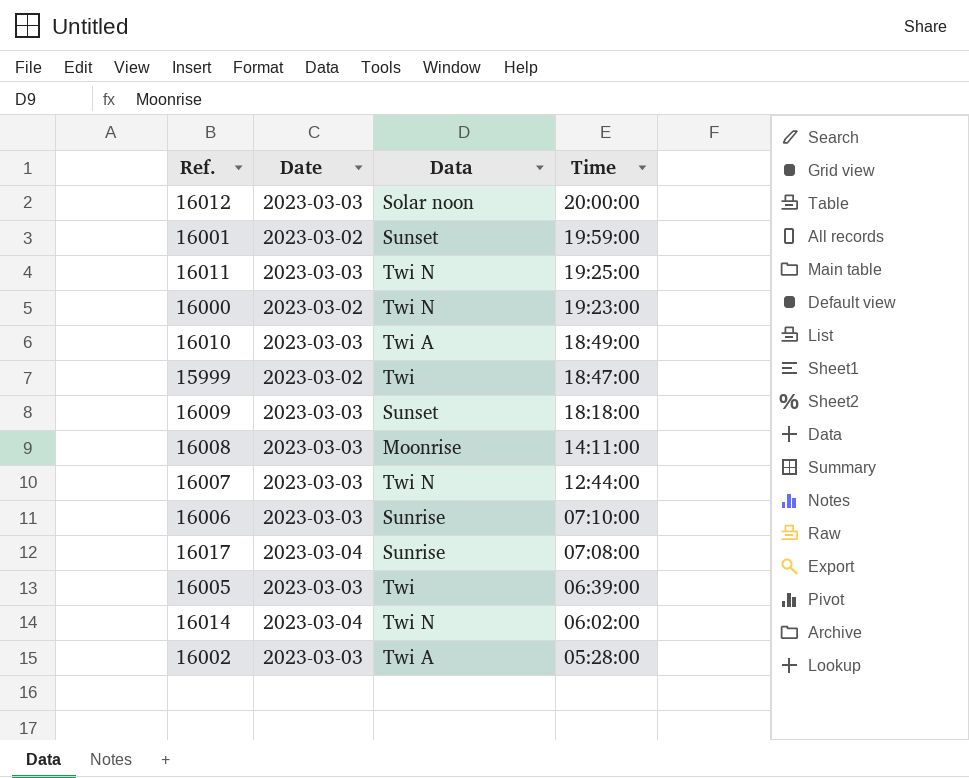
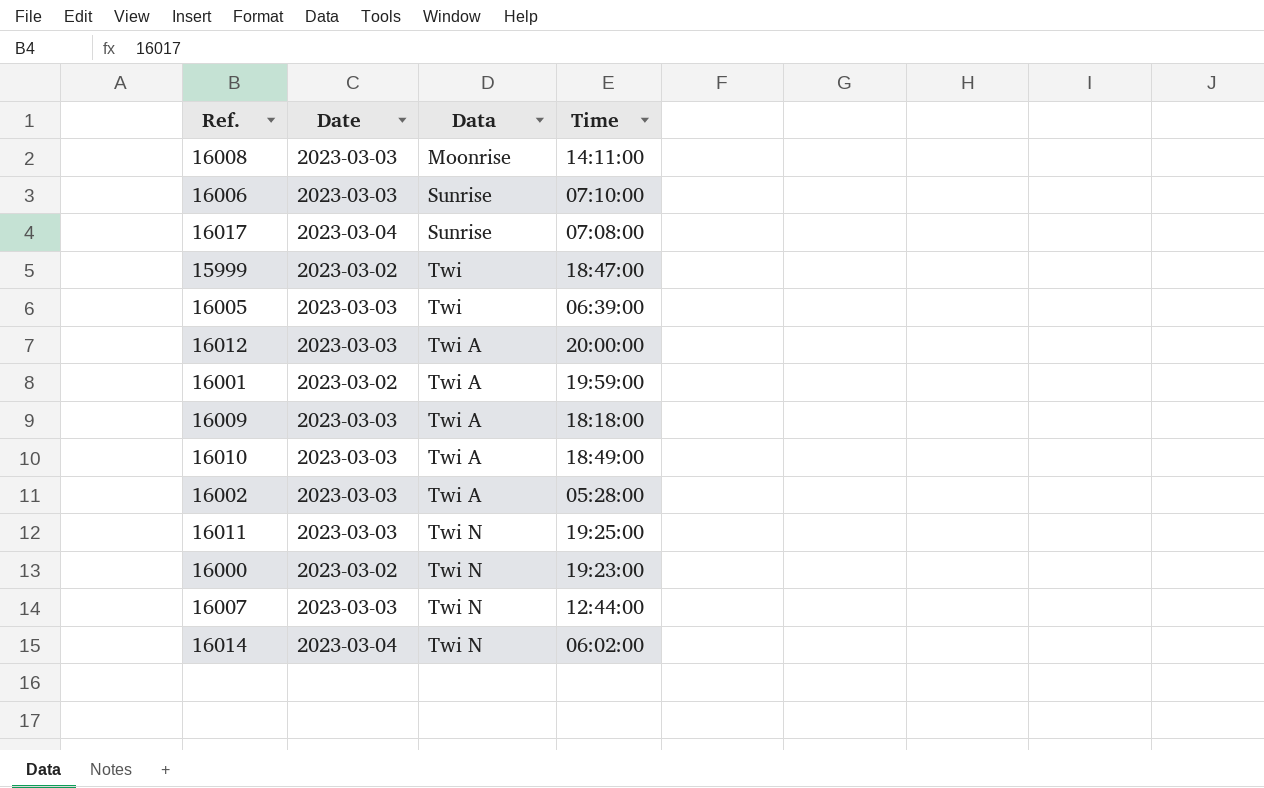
row order: Time descending -> Data ascending
16012 | Data: Solar noon -> Twi A
16001 | Data: Sunset -> Twi A
16009 | Data: Sunset -> Twi A

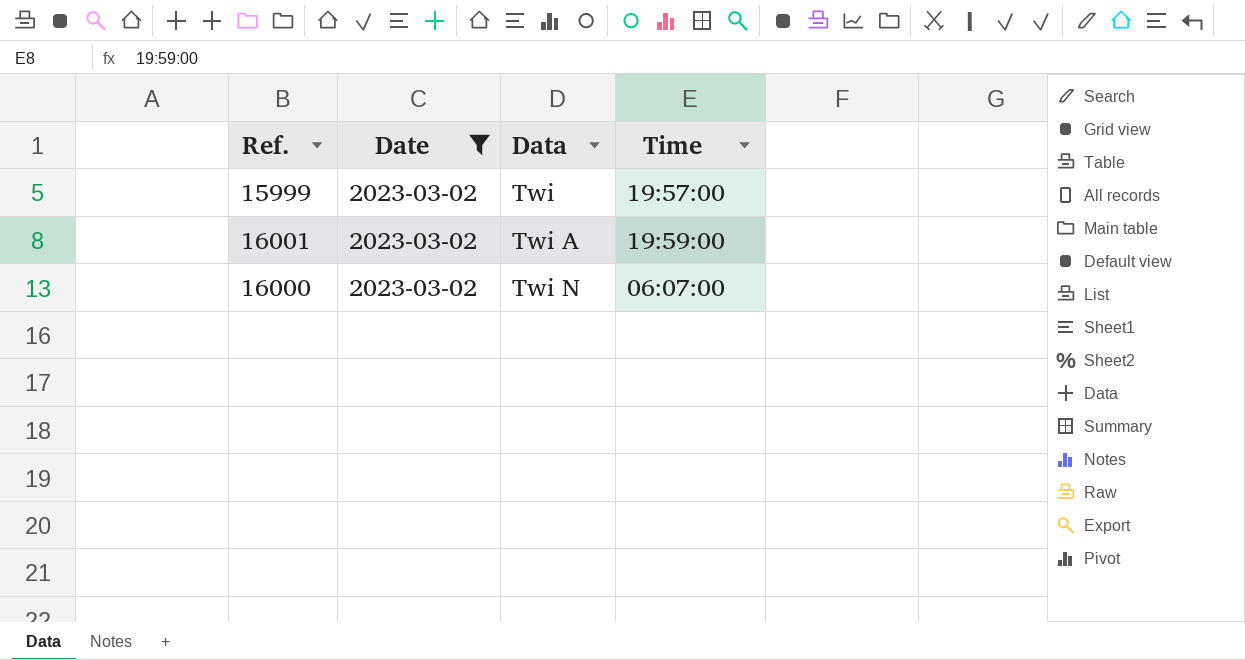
filter: none -> Date = 2023-03-02
15999 | Time: 18:47:00 -> 19:57:00
16000 | Time: 19:23:00 -> 06:07:00

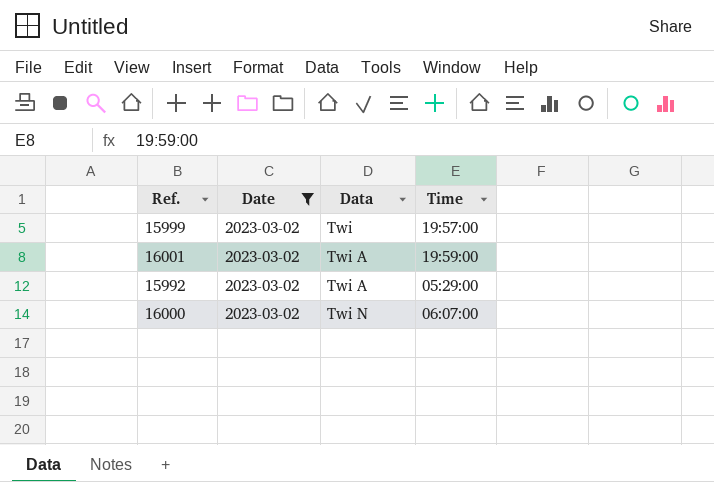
row 15992: none -> 2023-03-02 | Twi A | 05:29:00

